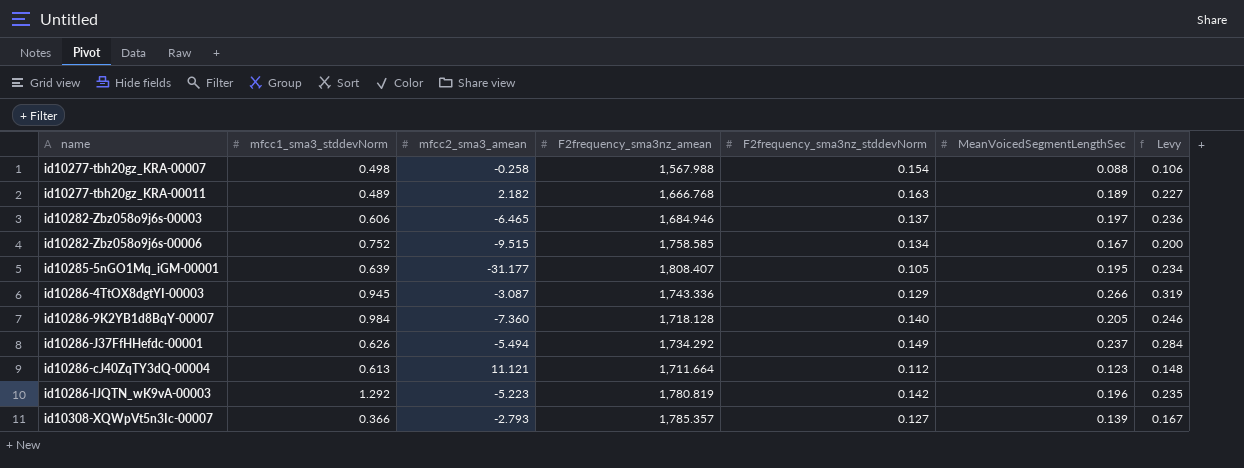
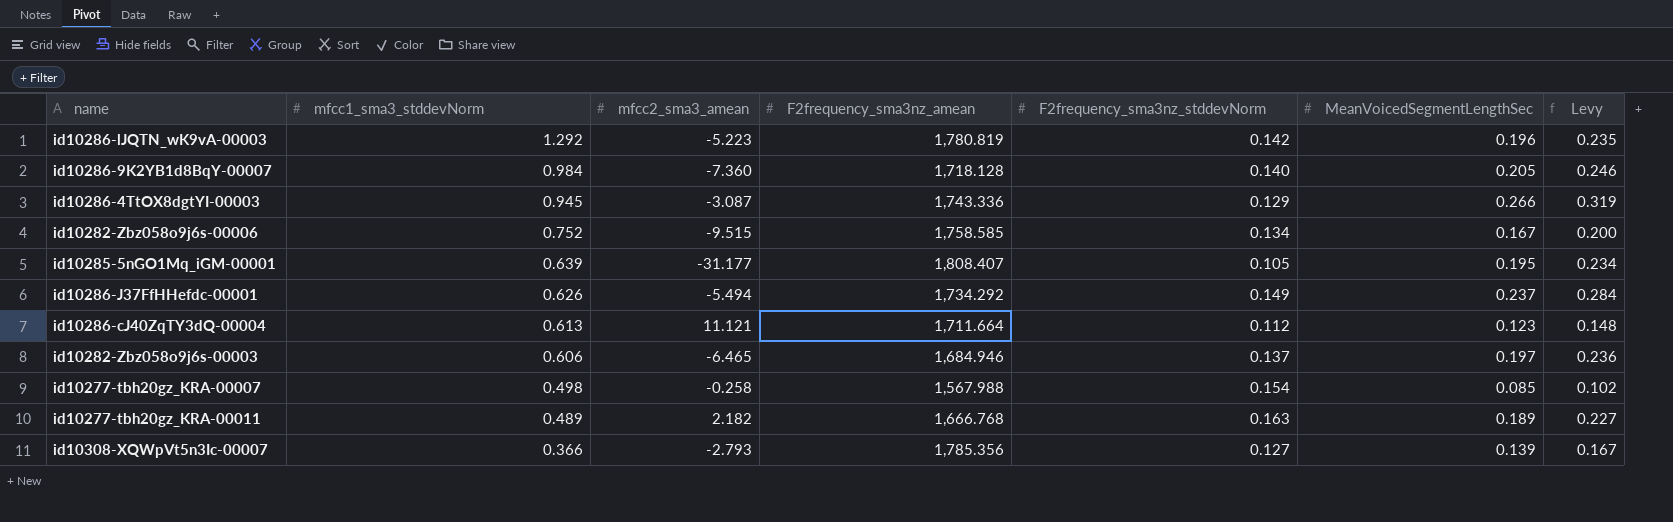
row order: none -> mfcc1_sma3_stddevNorm descending
id10277-tbh20gz_KRA-00007 | MeanVoicedSegmentLengthSec: 0.088 -> 0.085
id10277-tbh20gz_KRA-00007 | Levy: 0.106 -> 0.102
id10308-XQWpVt5n3Ic-00007 | F2frequency_sma3nz_amean: 1,785.357 -> 1,785.356

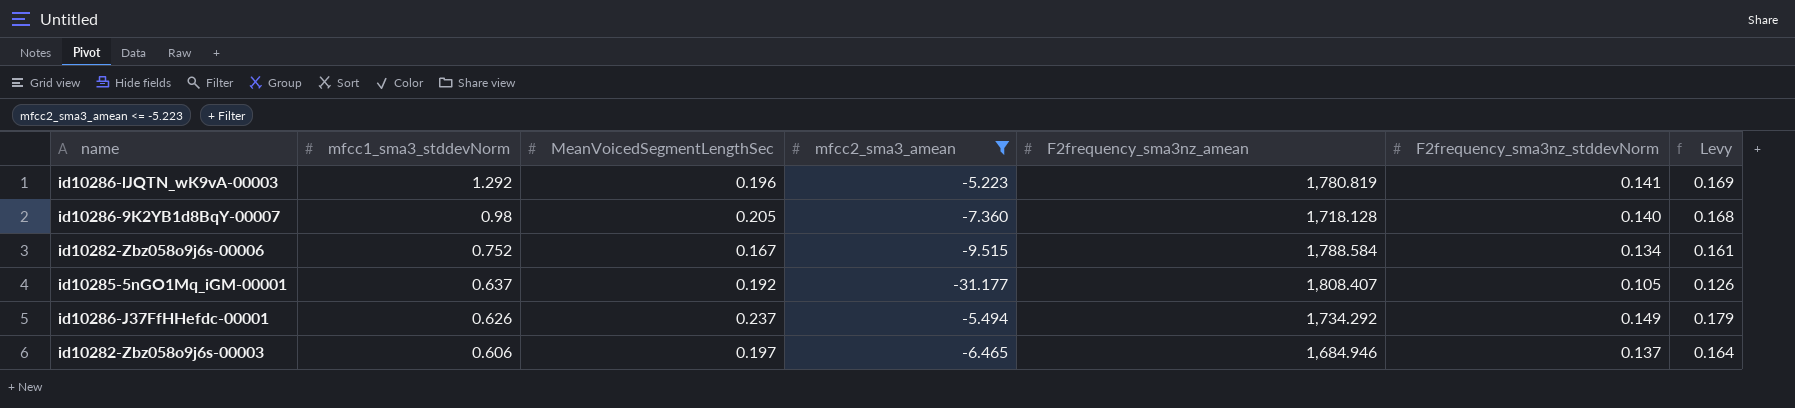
filter: none -> mfcc2_sma3_amean <= -5.223
column MeanVoicedSegmentLengthSec | position: 6 -> 3
column Levy | formula: [MeanVoicedSegmentLengthSec] * 1.2 -> [F2frequency_sma3nz_stddevNorm] * 1.2
id10286-lJQTN_wK9vA-00003 | F2frequency_sma3nz_stddevNorm: 0.142 -> 0.141
id10286-9K2YB1d8BqY-00007 | mfcc1_sma3_stddevNorm: 0.984 -> 0.98
id10282-Zbz058o9j6s-00006 | F2frequency_sma3nz_amean: 1,758.585 -> 1,788.584
id10285-5nGO1Mq_iGM-00001 | mfcc1_sma3_stddevNorm: 0.639 -> 0.637
id10285-5nGO1Mq_iGM-00001 | MeanVoicedSegmentLengthSec: 0.195 -> 0.192

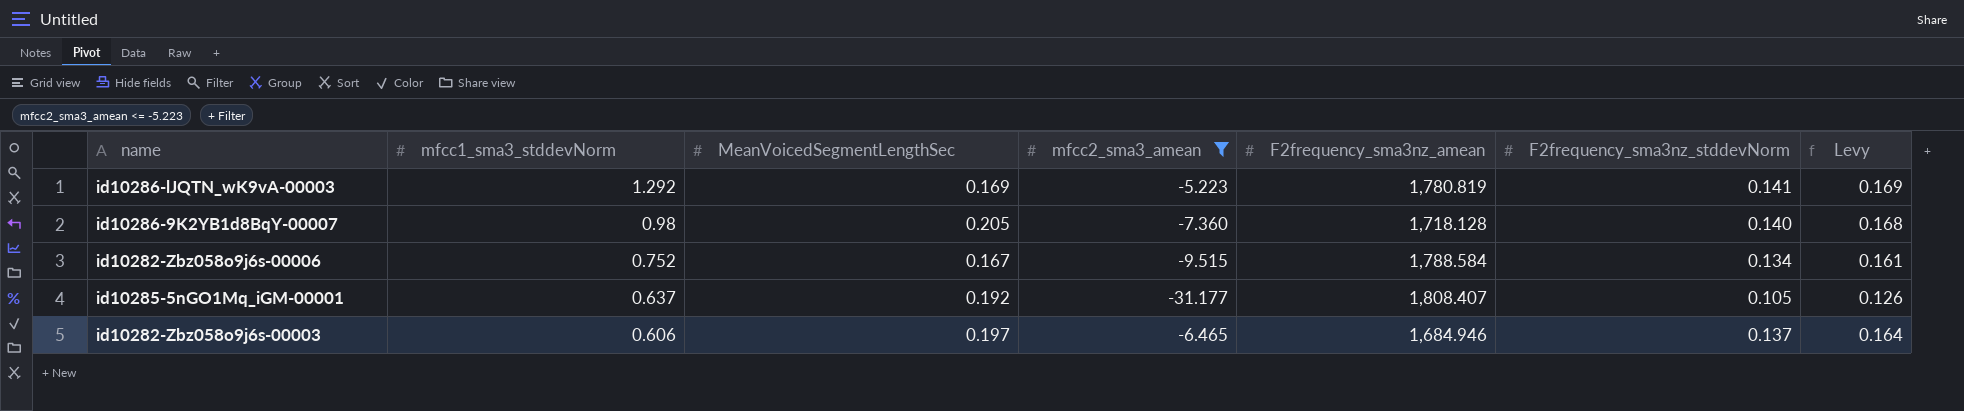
row id10286-J37FfHHefdc-00001: 0.626 | 0.237 | -5.494 | 1,734.292 | 0.149 | 0.179 -> none
id10286-lJQTN_wK9vA-00003 | MeanVoicedSegmentLengthSec: 0.196 -> 0.169

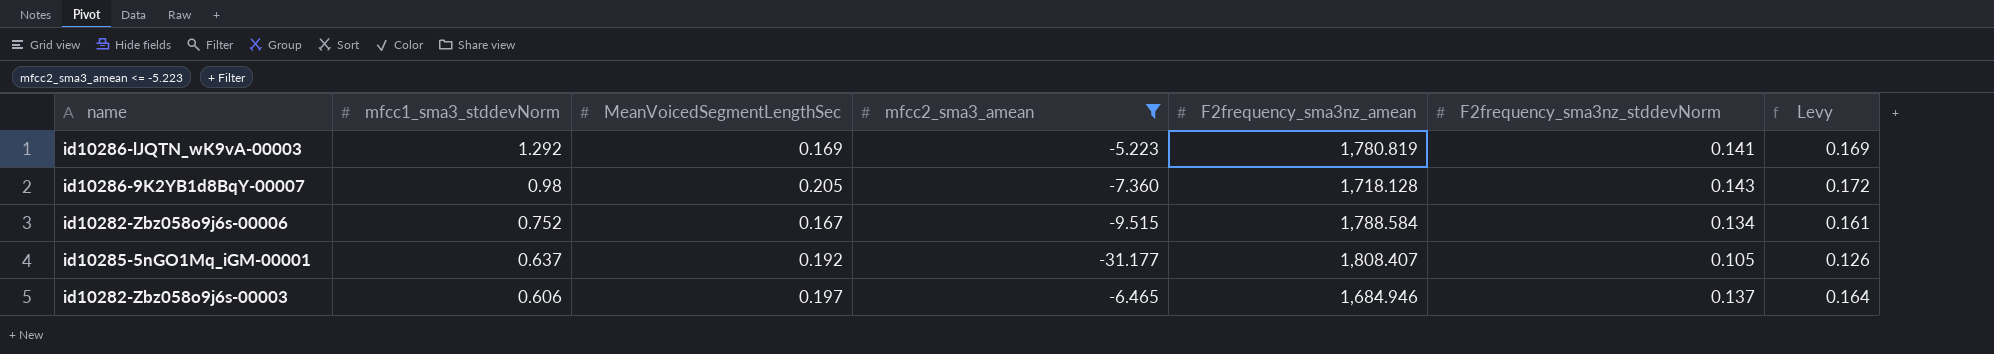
id10286-9K2YB1d8BqY-00007 | F2frequency_sma3nz_stddevNorm: 0.140 -> 0.143
id10286-9K2YB1d8BqY-00007 | Levy: 0.168 -> 0.172

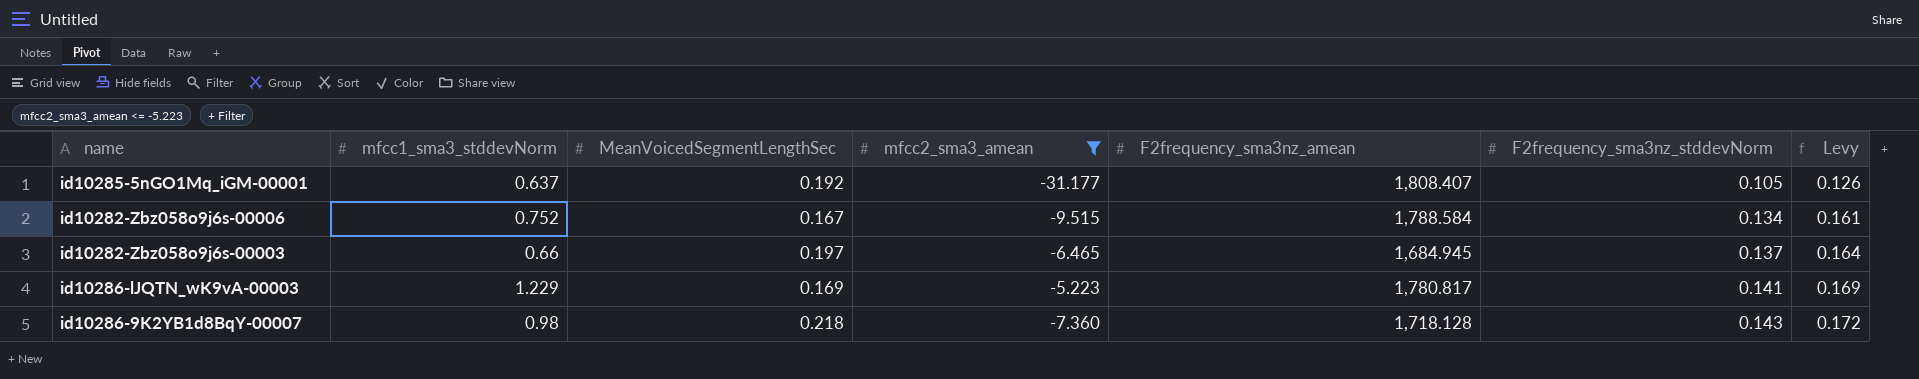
row order: mfcc1_sma3_stddevNorm descending -> F2frequency_sma3nz_stddevNorm ascending
id10282-Zbz058o9j6s-00003 | mfcc1_sma3_stddevNorm: 0.606 -> 0.66
id10282-Zbz058o9j6s-00003 | F2frequency_sma3nz_amean: 1,684.946 -> 1,684.945
id10286-lJQTN_wK9vA-00003 | mfcc1_sma3_stddevNorm: 1.292 -> 1.229
id10286-lJQTN_wK9vA-00003 | F2frequency_sma3nz_amean: 1,780.819 -> 1,780.817
id10286-9K2YB1d8BqY-00007 | MeanVoicedSegmentLengthSec: 0.205 -> 0.218

